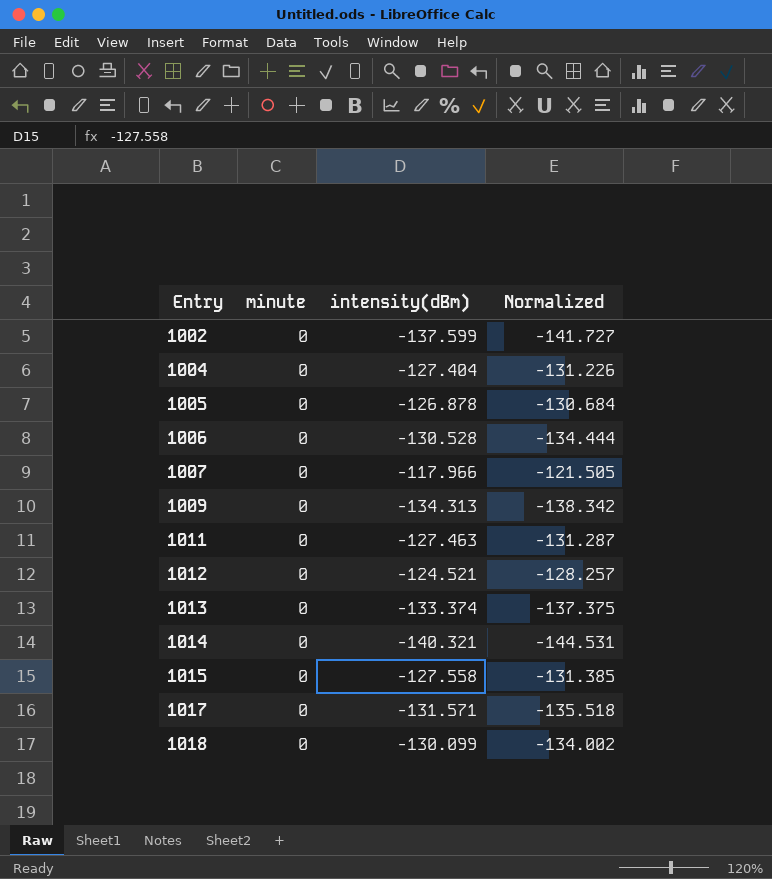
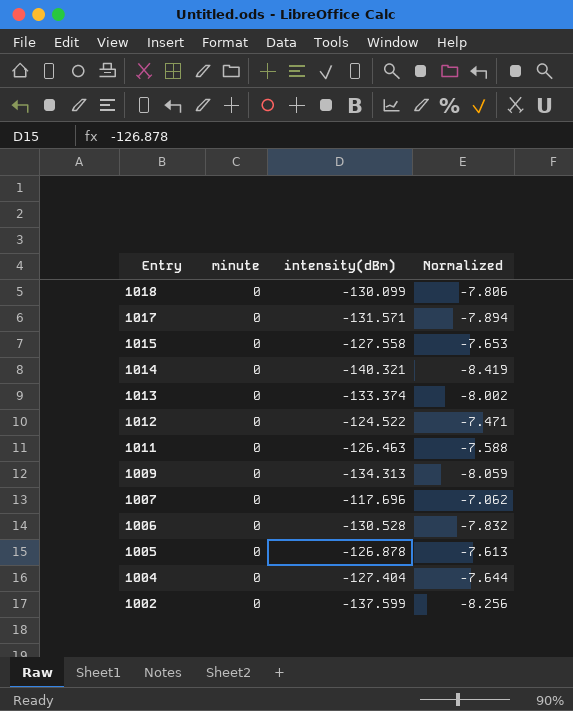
row order: Entry ascending -> Entry descending
column Normalized | formula: [intensity(dBm)] * 1.03 -> [intensity(dBm)] * 0.06
1012 | intensity(dBm): -124.521 -> -124.522
1011 | intensity(dBm): -127.463 -> -126.463
1007 | intensity(dBm): -117.966 -> -117.696

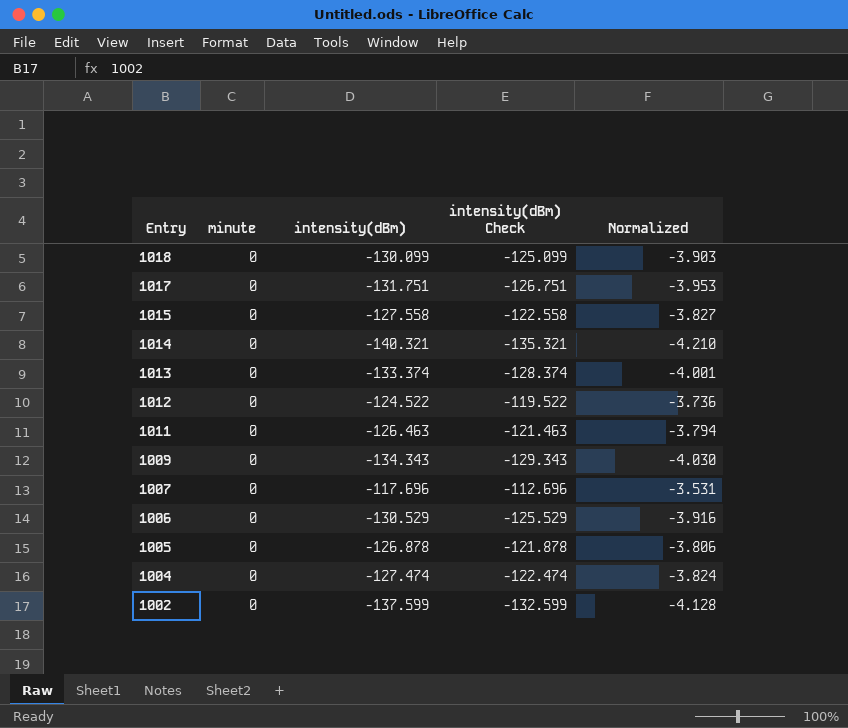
column intensity(dBm) Check | formula: none -> [intensity(dBm)] + 5
column Normalized | formula: [intensity(dBm)] * 0.06 -> [intensity(dBm)] * 0.03
1017 | intensity(dBm): -131.571 -> -131.751
1009 | intensity(dBm): -134.313 -> -134.343
1006 | intensity(dBm): -130.528 -> -130.529
1004 | intensity(dBm): -127.404 -> -127.474

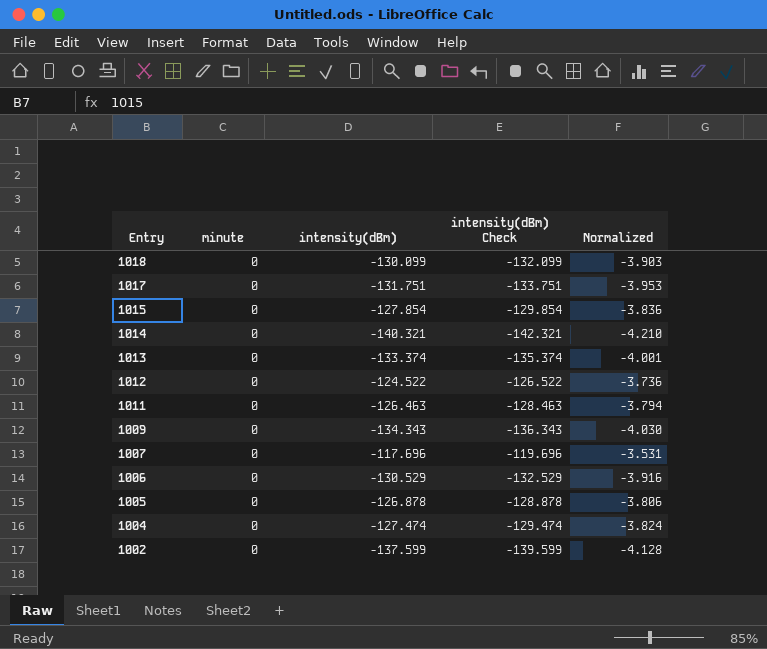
column intensity(dBm) Check | formula: [intensity(dBm)] + 5 -> [intensity(dBm)] - 2
1015 | intensity(dBm): -127.558 -> -127.854
1015 | Normalized: -3.827 -> -3.836

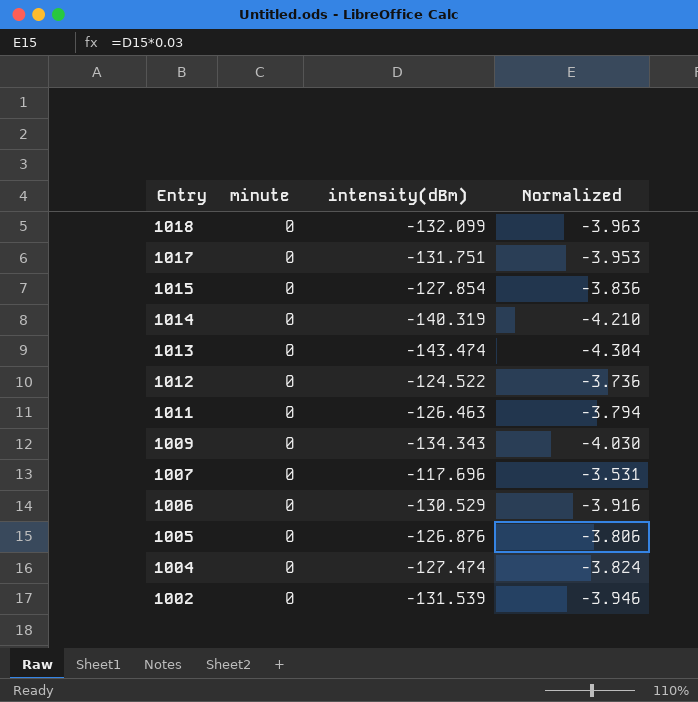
column intensity(dBm) Check | formula: [intensity(dBm)] - 2 -> none
1018 | intensity(dBm): -130.099 -> -132.099
1018 | Normalized: -3.903 -> -3.963
1014 | intensity(dBm): -140.321 -> -140.319
1013 | intensity(dBm): -133.374 -> -143.474
1013 | Normalized: -4.001 -> -4.304
1005 | intensity(dBm): -126.878 -> -126.876
1002 | intensity(dBm): -137.599 -> -131.539
1002 | Normalized: -4.128 -> -3.946

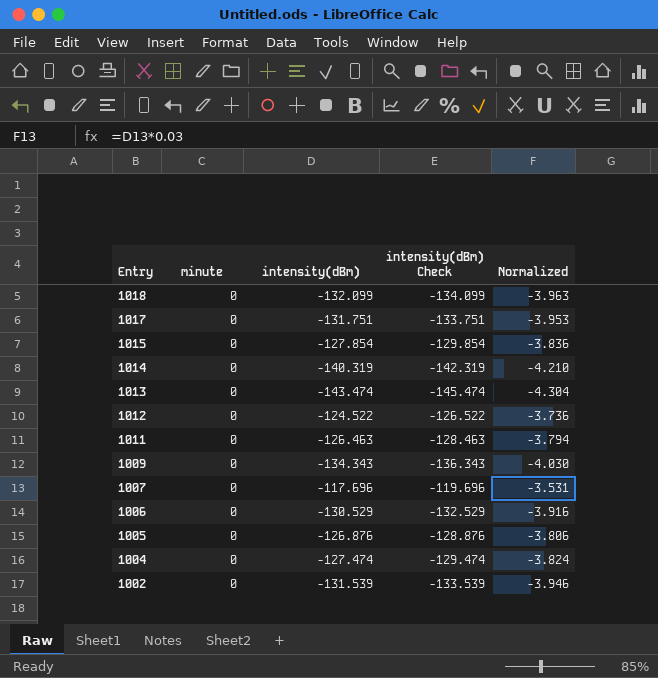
column intensity(dBm) Check | formula: none -> [intensity(dBm)] - 2

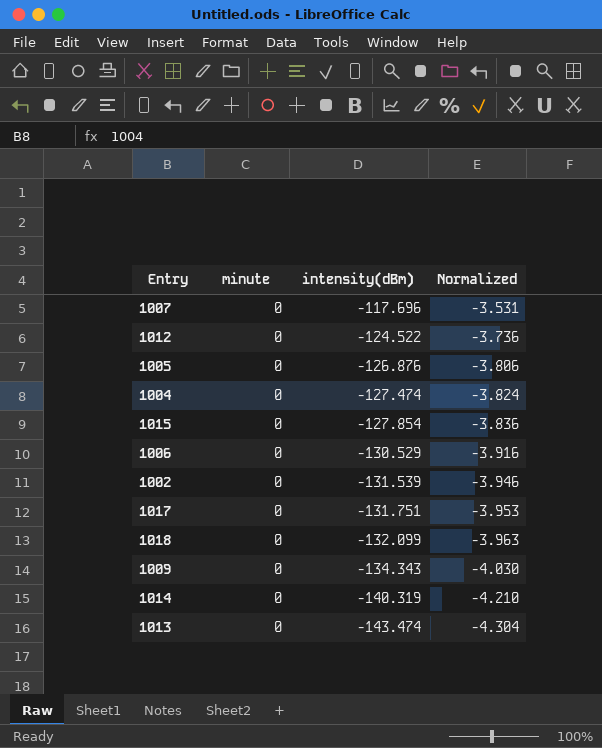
row order: Entry descending -> intensity(dBm) descending
column intensity(dBm) Check | formula: [intensity(dBm)] - 2 -> none
row 1011: 0 | -126.463 | -128.463 | -3.794 -> none

